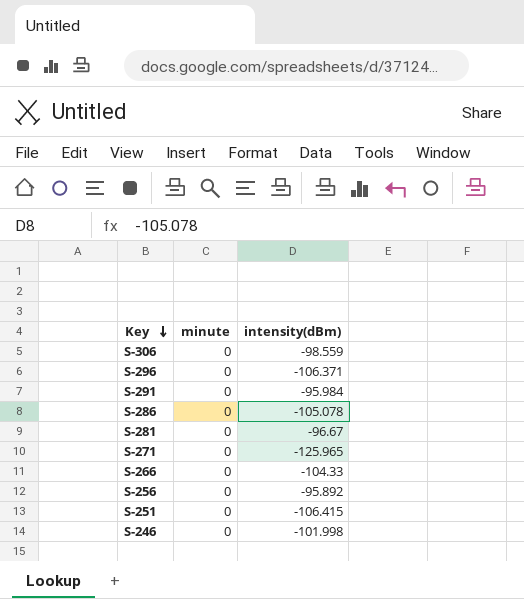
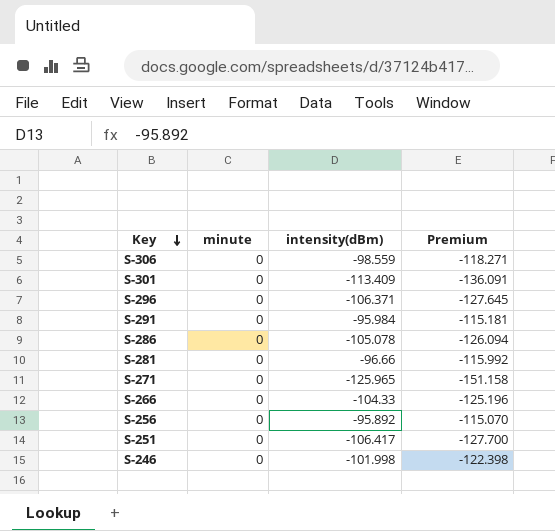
column Premium | formula: none -> [intensity(dBm)] * 1.2
row S-301: none -> 0 | -113.409 | -136.091
S-281 | intensity(dBm): -96.67 -> -96.66
S-251 | intensity(dBm): -106.415 -> -106.417

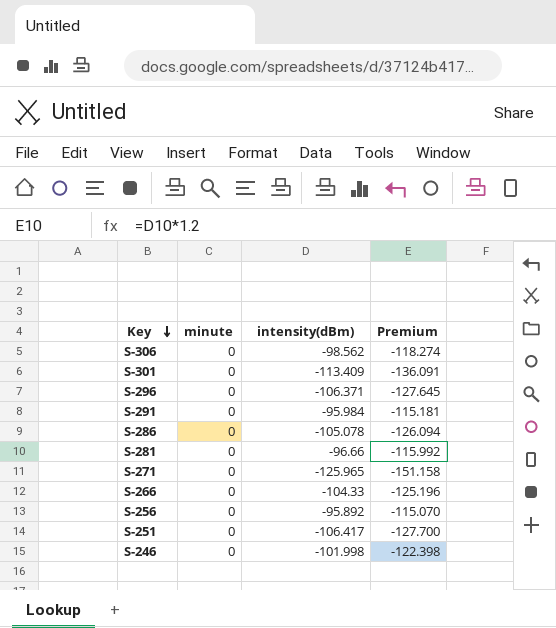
S-306 | intensity(dBm): -98.559 -> -98.562
S-306 | Premium: -118.271 -> -118.274

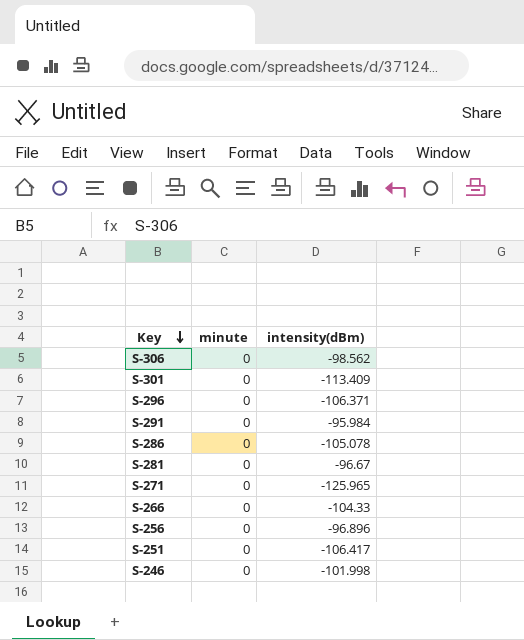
column Premium | formula: [intensity(dBm)] * 1.2 -> none
S-281 | intensity(dBm): -96.66 -> -96.67
S-256 | intensity(dBm): -95.892 -> -96.896

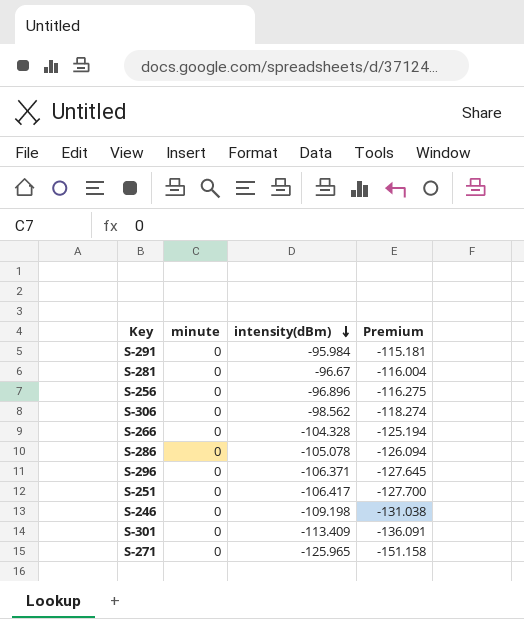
row order: Key descending -> intensity(dBm) descending
column Premium | formula: none -> [intensity(dBm)] * 1.2
S-266 | intensity(dBm): -104.33 -> -104.328
S-246 | intensity(dBm): -101.998 -> -109.198

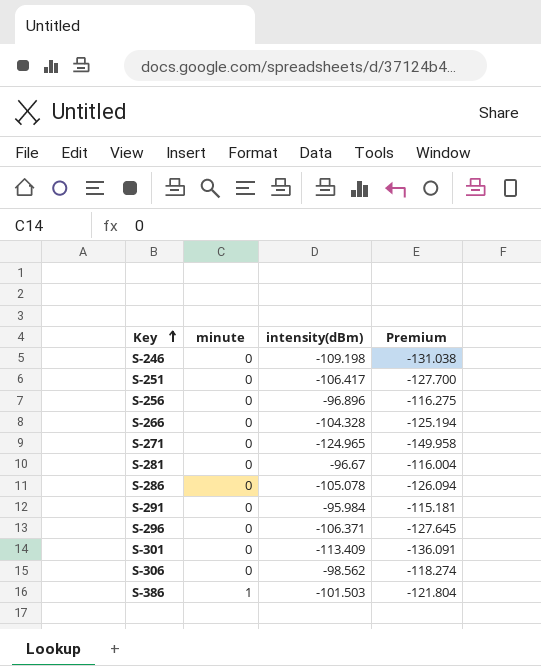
row order: intensity(dBm) descending -> Key ascending
S-271 | intensity(dBm): -125.965 -> -124.965
S-271 | Premium: -151.158 -> -149.958
row S-386: none -> 1 | -101.503 | -121.804

